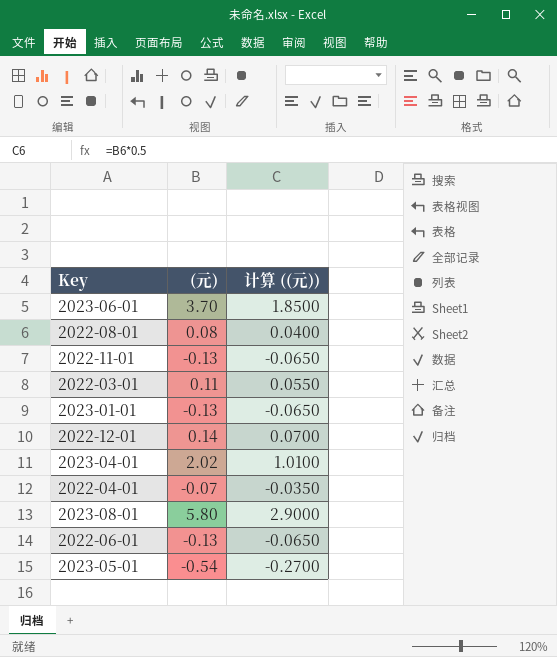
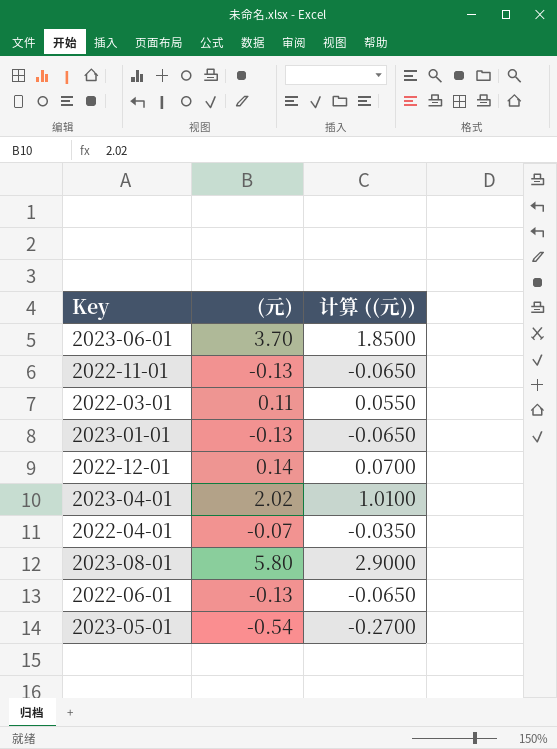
row 2022-08-01: 0.08 | 0.0400 -> none

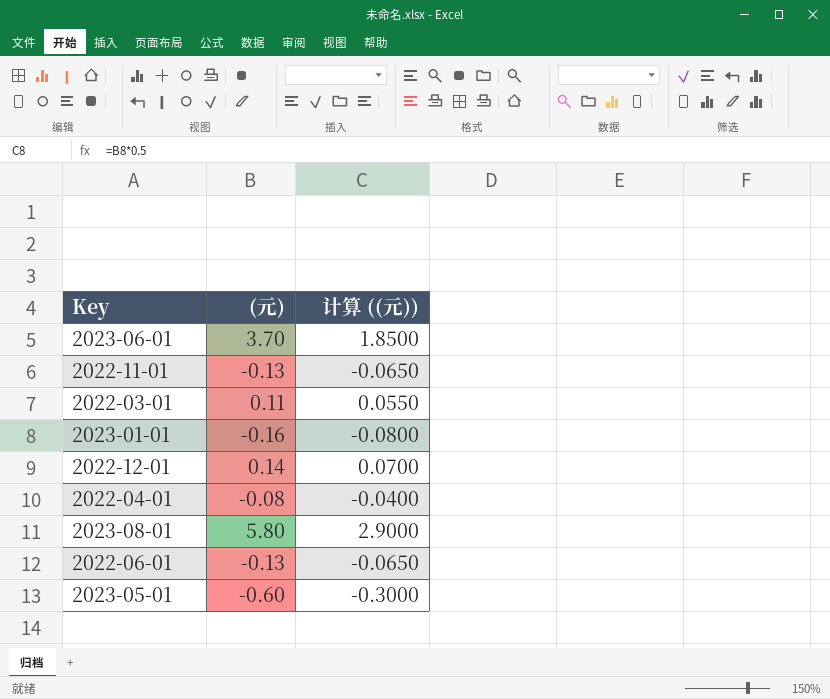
row 2023-04-01: 2.02 | 1.0100 -> none
2023-01-01 | (元): -0.13 -> -0.16
2023-01-01 | 计算 ((元)): -0.0650 -> -0.0800
2022-04-01 | (元): -0.07 -> -0.08
2022-04-01 | 计算 ((元)): -0.0350 -> -0.0400
2023-05-01 | (元): -0.54 -> -0.60
2023-05-01 | 计算 ((元)): -0.2700 -> -0.3000

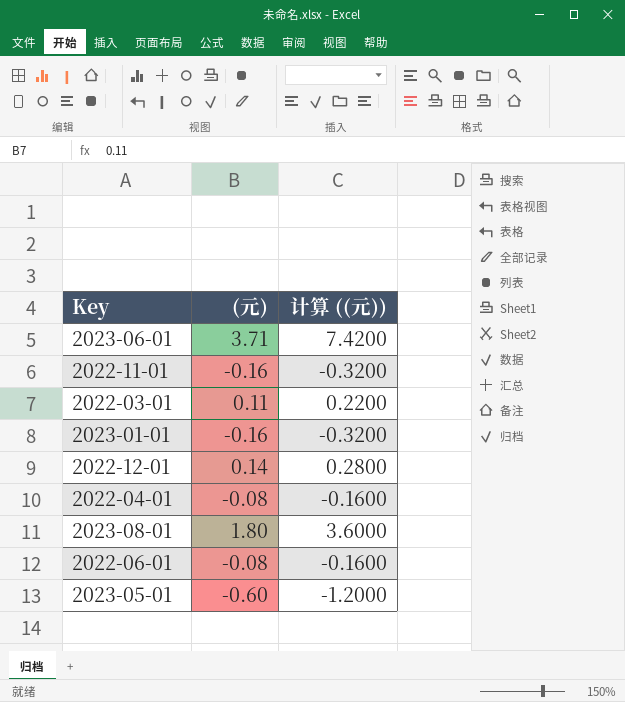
column 计算 ((元)) | formula: [(元)] * 0.5 -> [(元)] * 2
2023-06-01 | (元): 3.70 -> 3.71
2022-11-01 | (元): -0.13 -> -0.16
2023-08-01 | (元): 5.80 -> 1.80
2022-06-01 | (元): -0.13 -> -0.08

